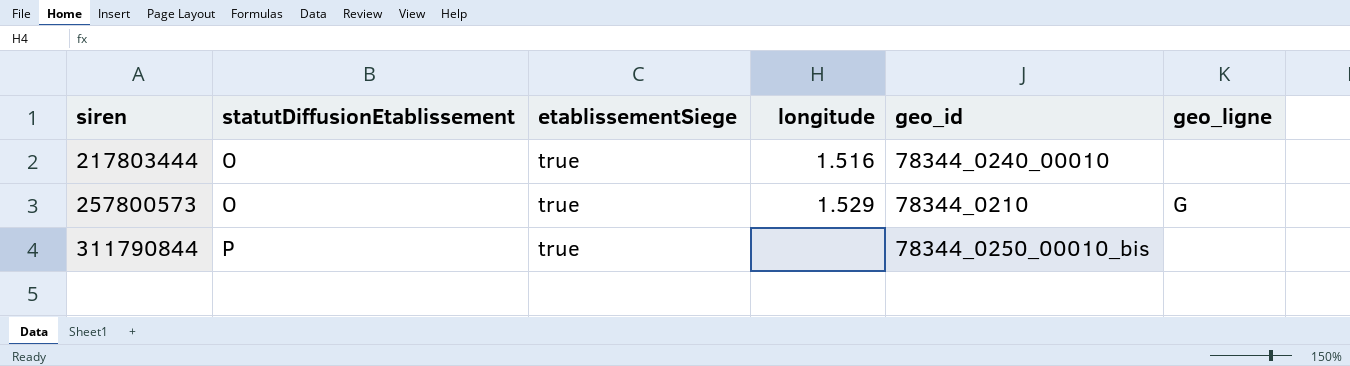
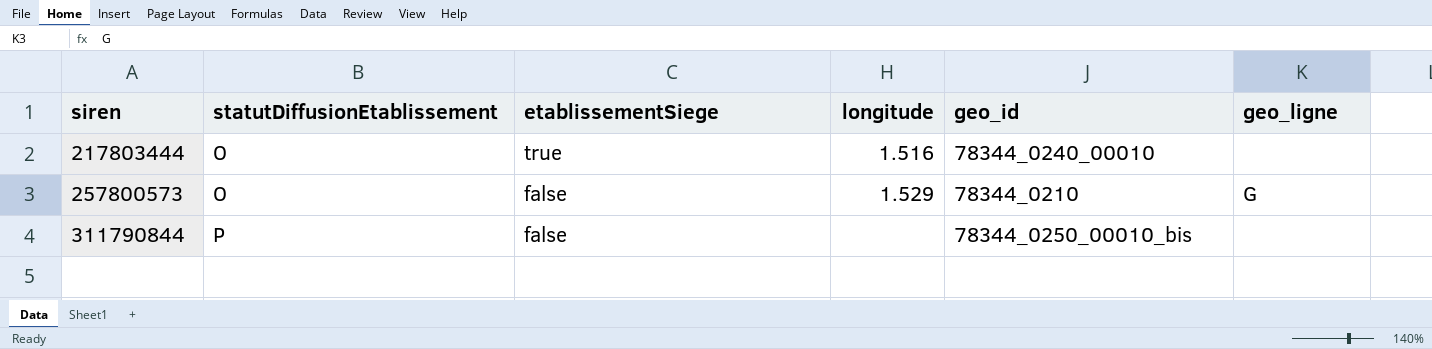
257800573 | etablissementSiege: true -> false
311790844 | etablissementSiege: true -> false

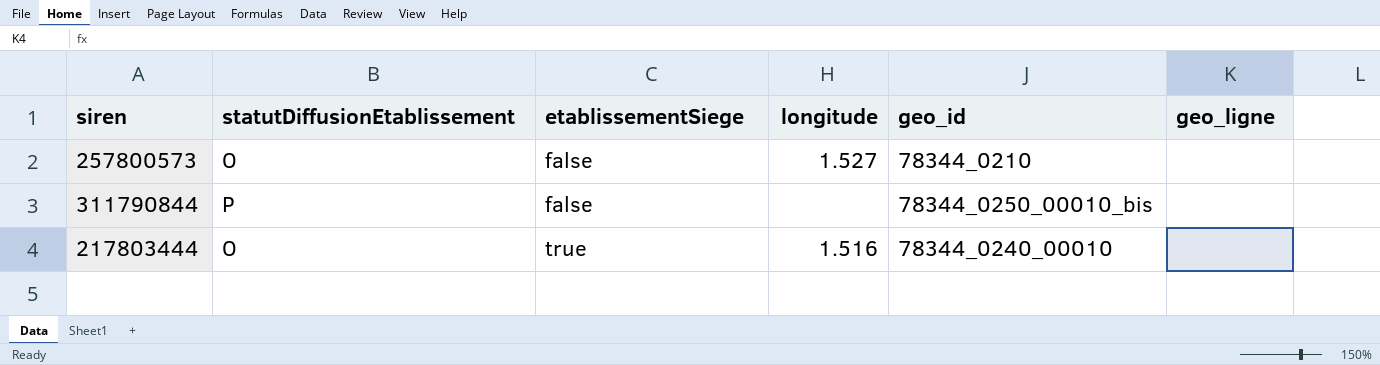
row order: siren ascending -> etablissementSiege ascending
257800573 | longitude: 1.529 -> 1.527
257800573 | geo_ligne: G -> none

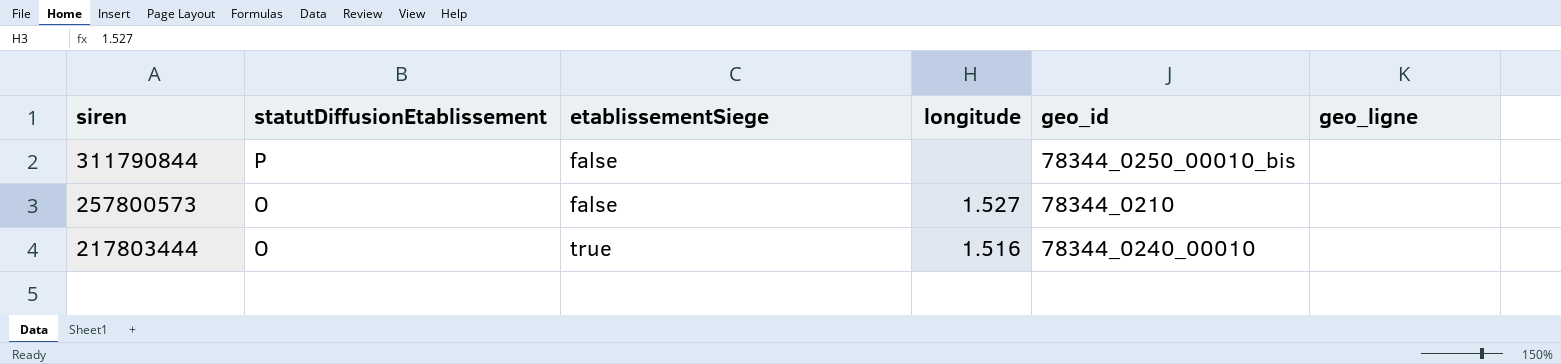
row order: etablissementSiege ascending -> siren descending

